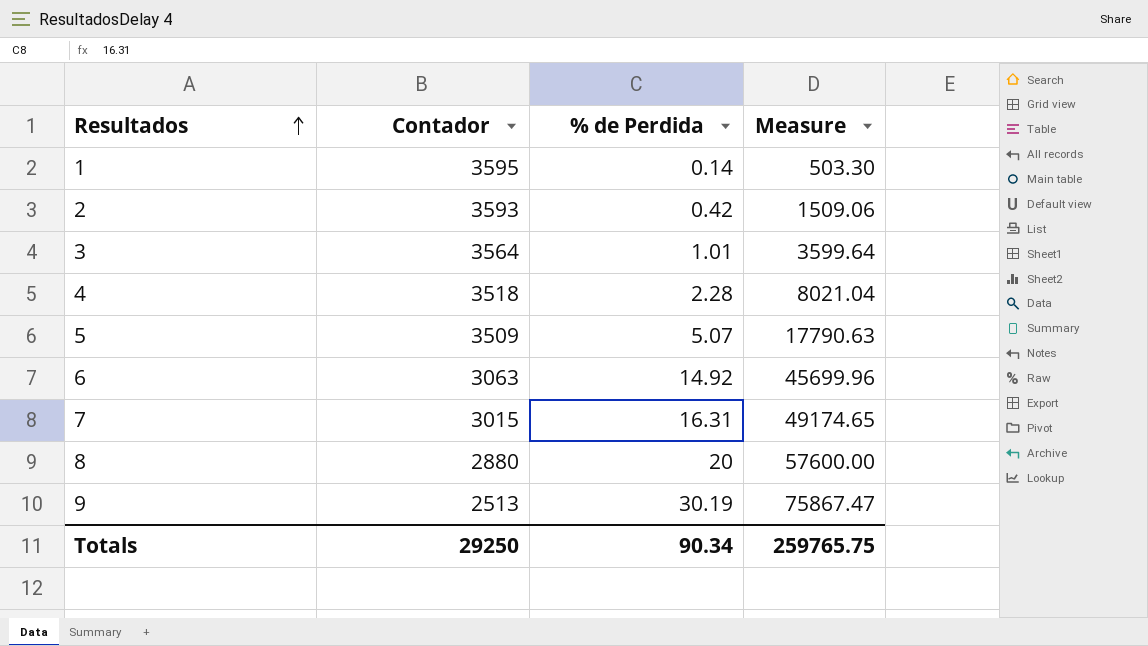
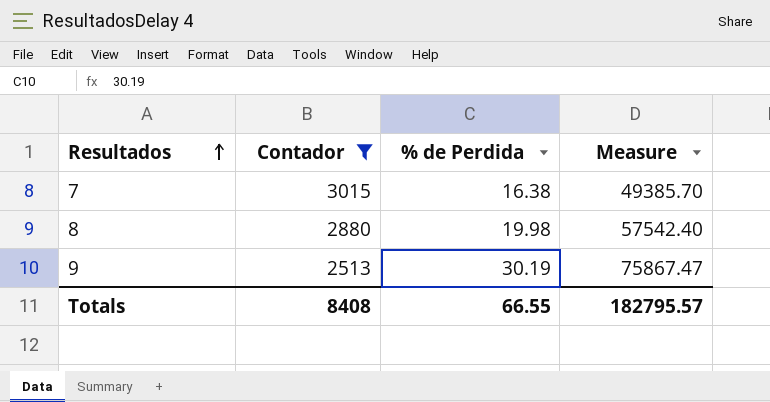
filter: none -> Contador <= 3015
7 | % de Perdida: 16.31 -> 16.38
7 | Measure: 49174.65 -> 49385.70
8 | % de Perdida: 20 -> 19.98
8 | Measure: 57600.00 -> 57542.40
Totals | Contador: 29250 -> 8408
Totals | % de Perdida: 90.34 -> 66.55
Totals | Measure: 259765.75 -> 182795.57

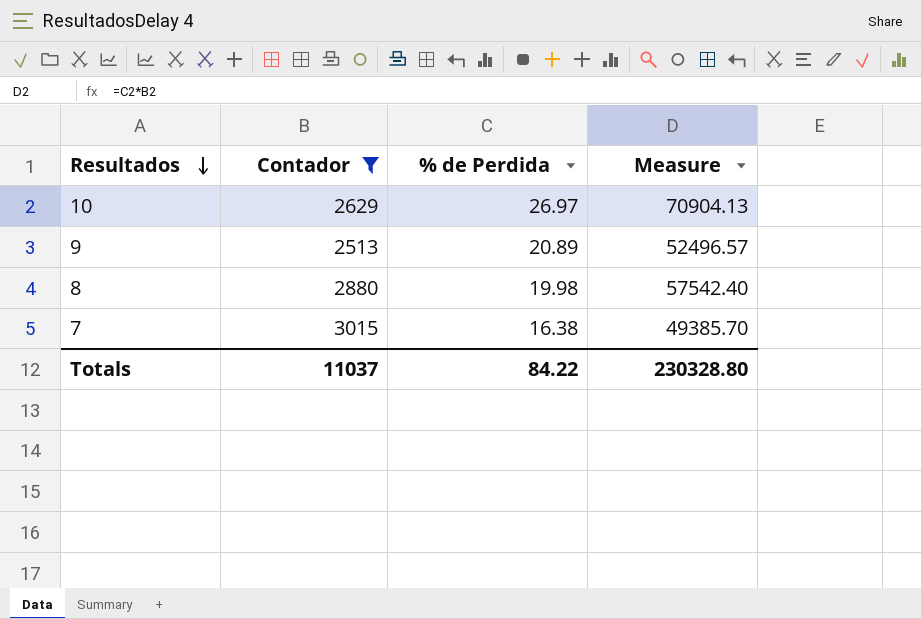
row order: Resultados ascending -> Resultados descending
row 10: none -> 2629 | 26.97 | 70904.13
9 | % de Perdida: 30.19 -> 20.89
9 | Measure: 75867.47 -> 52496.57
Totals | Contador: 8408 -> 11037
Totals | % de Perdida: 66.55 -> 84.22
Totals | Measure: 182795.57 -> 230328.80

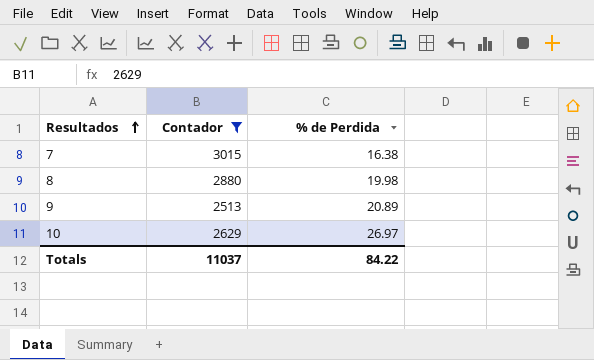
row order: Resultados descending -> Resultados ascending
column Measure | formula: [Contador] * [% de Perdida] -> none

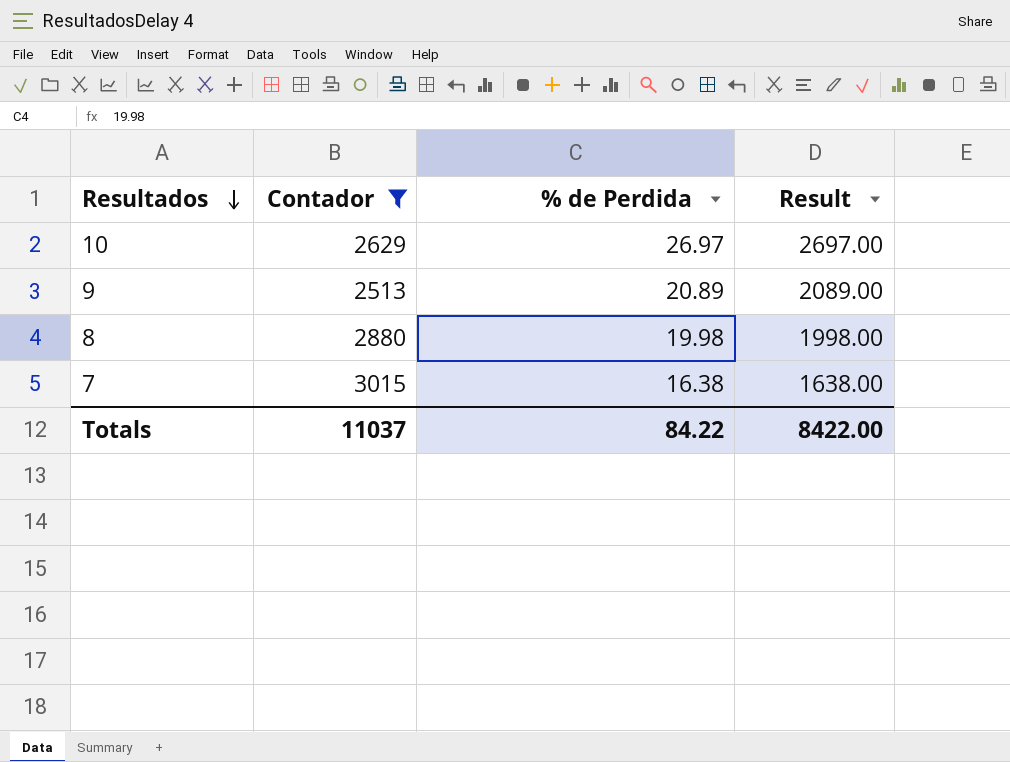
row order: Resultados ascending -> Resultados descending
column Result | formula: none -> [% de Perdida] * 100

